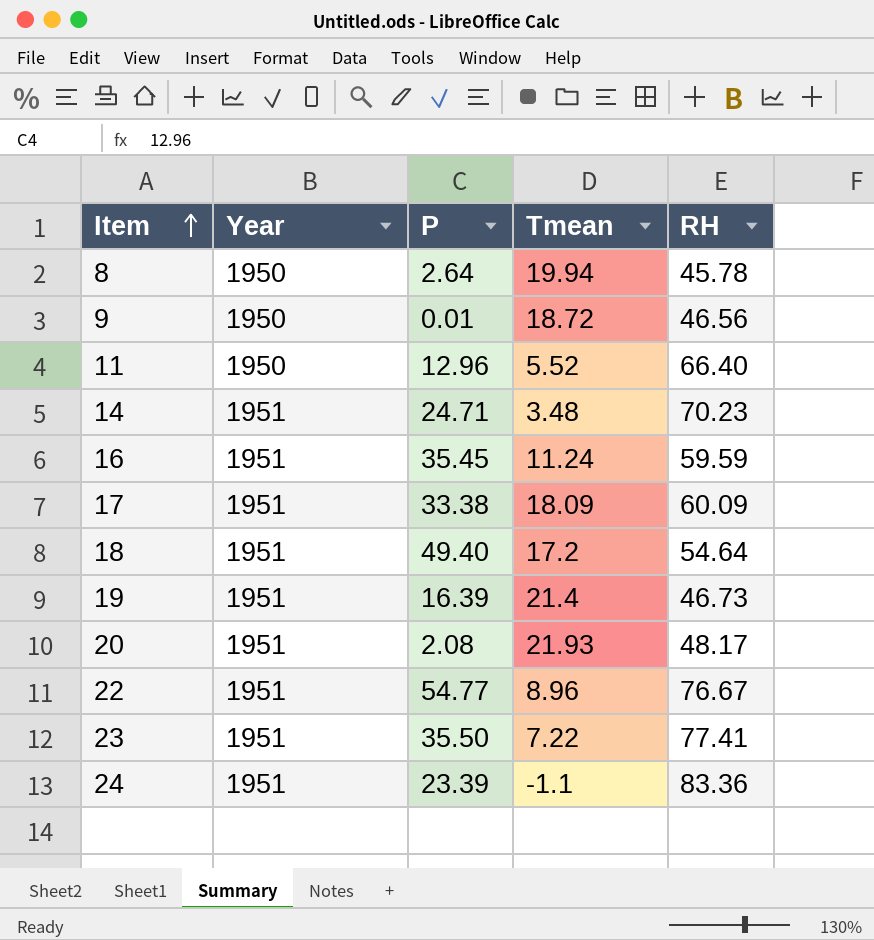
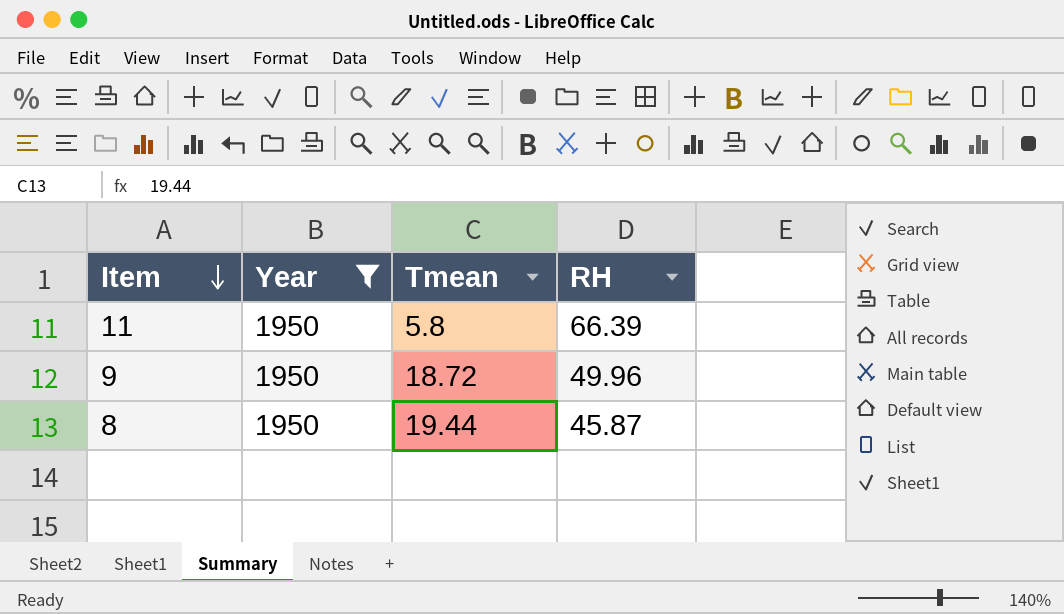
filter: none -> Year = 1950
row order: Item ascending -> Item descending
column P | position: 3 -> none
11 | Tmean: 5.52 -> 5.8
11 | RH: 66.40 -> 66.39
9 | RH: 46.56 -> 49.96
8 | Tmean: 19.94 -> 19.44
8 | RH: 45.78 -> 45.87

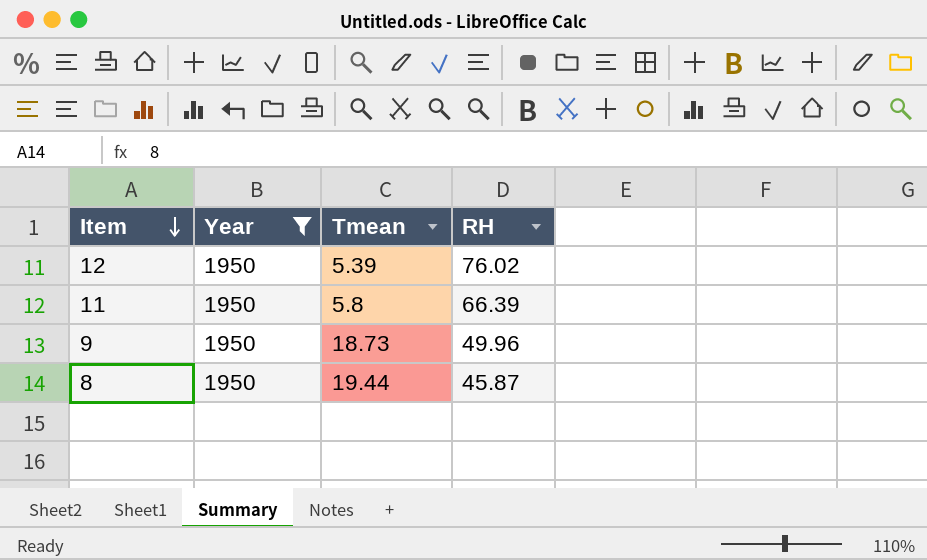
row 12: none -> 1950 | 5.39 | 76.02
9 | Tmean: 18.72 -> 18.73

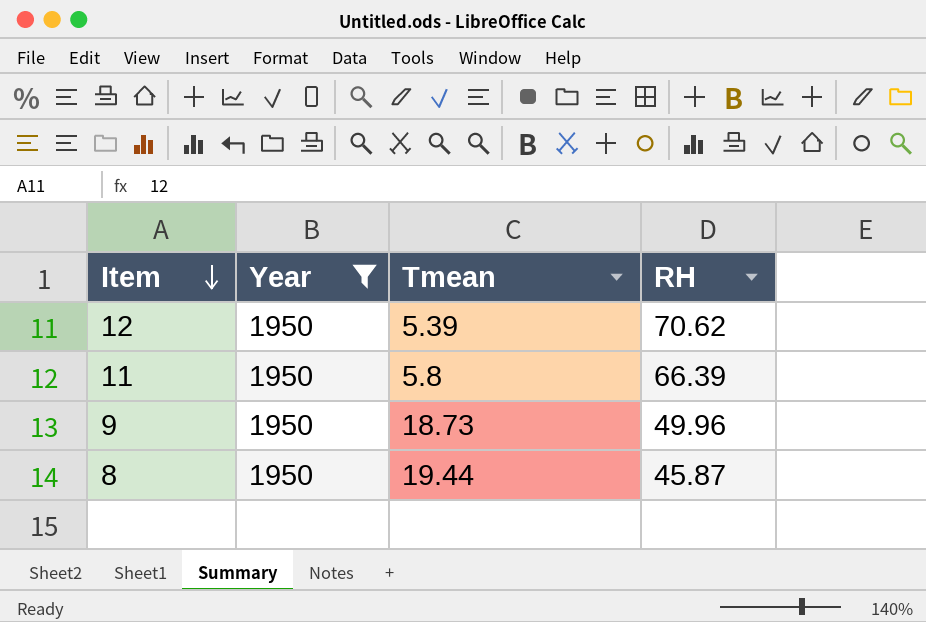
12 | RH: 76.02 -> 70.62

